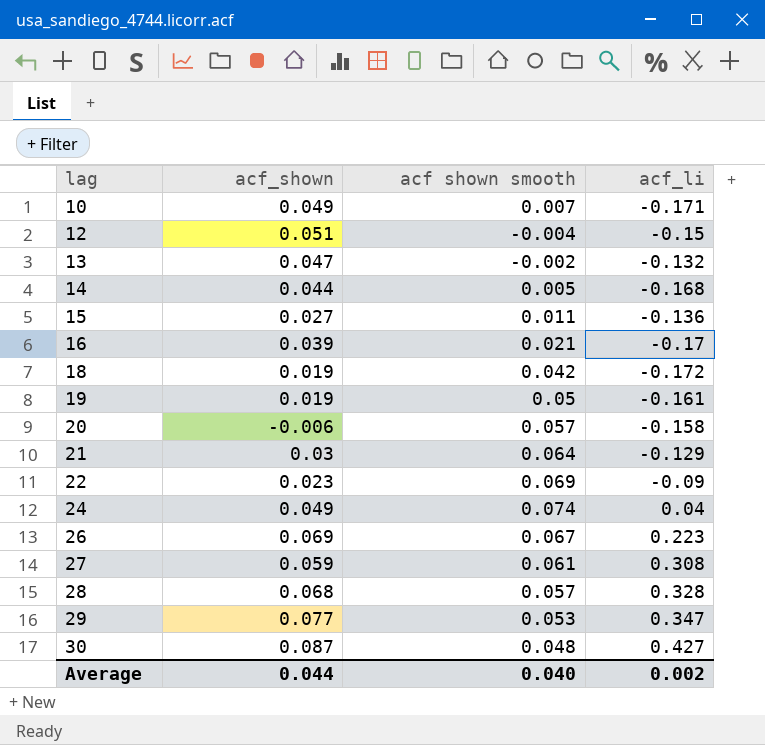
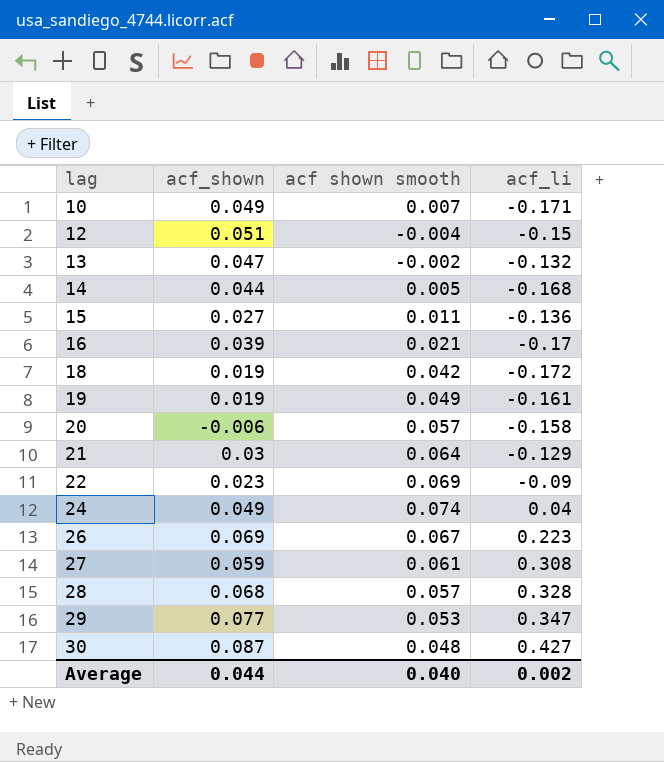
19 | acf shown smooth: 0.05 -> 0.049

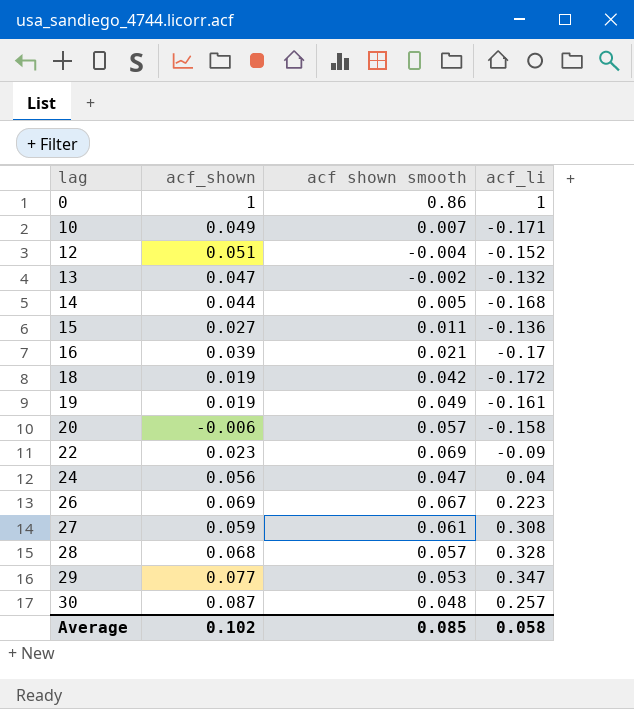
row 21: 0.03 | 0.064 | -0.129 -> none
row 0: none -> 1 | 0.86 | 1
12 | acf_li: -0.15 -> -0.152
24 | acf_shown: 0.049 -> 0.056
24 | acf shown smooth: 0.074 -> 0.047
30 | acf_li: 0.427 -> 0.257
Average | acf_shown: 0.044 -> 0.102
Average | acf shown smooth: 0.040 -> 0.085
Average | acf_li: 0.002 -> 0.058

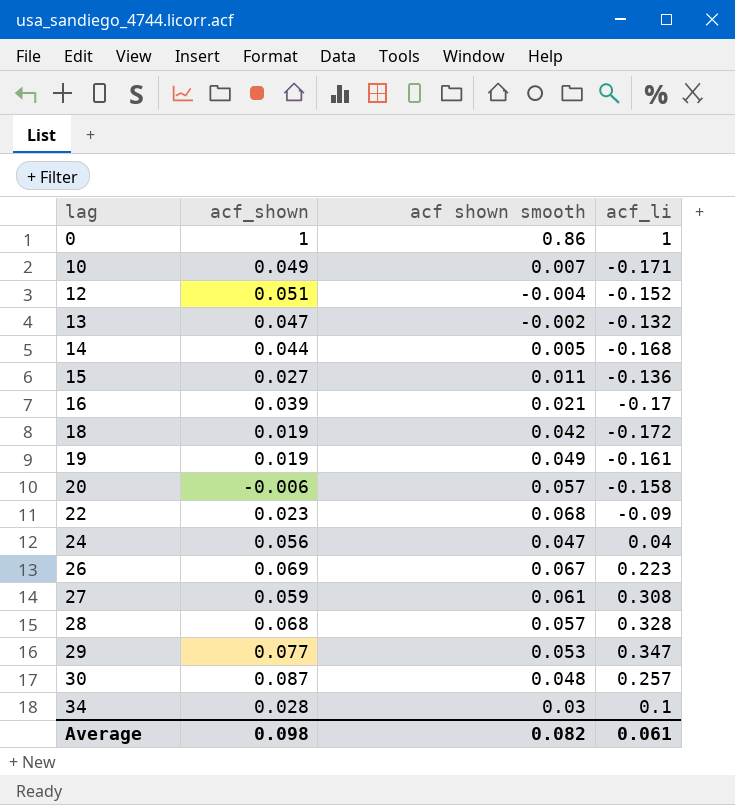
22 | acf shown smooth: 0.069 -> 0.068
row 34: none -> 0.028 | 0.03 | 0.1
Average | acf_shown: 0.102 -> 0.098
Average | acf shown smooth: 0.085 -> 0.082
Average | acf_li: 0.058 -> 0.061

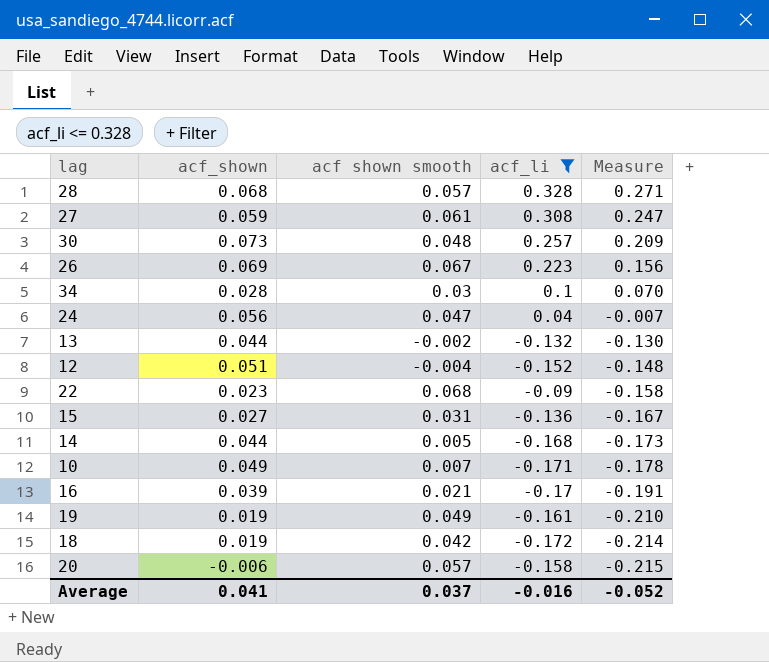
filter: none -> acf_li <= 0.328
row order: lag ascending -> Measure descending
column Measure | formula: none -> [acf_li] - [acf shown smooth]
30 | acf_shown: 0.087 -> 0.073
13 | acf_shown: 0.047 -> 0.044
15 | acf shown smooth: 0.011 -> 0.031
Average | acf_shown: 0.098 -> 0.041
Average | acf shown smooth: 0.082 -> 0.037
Average | acf_li: 0.061 -> -0.016

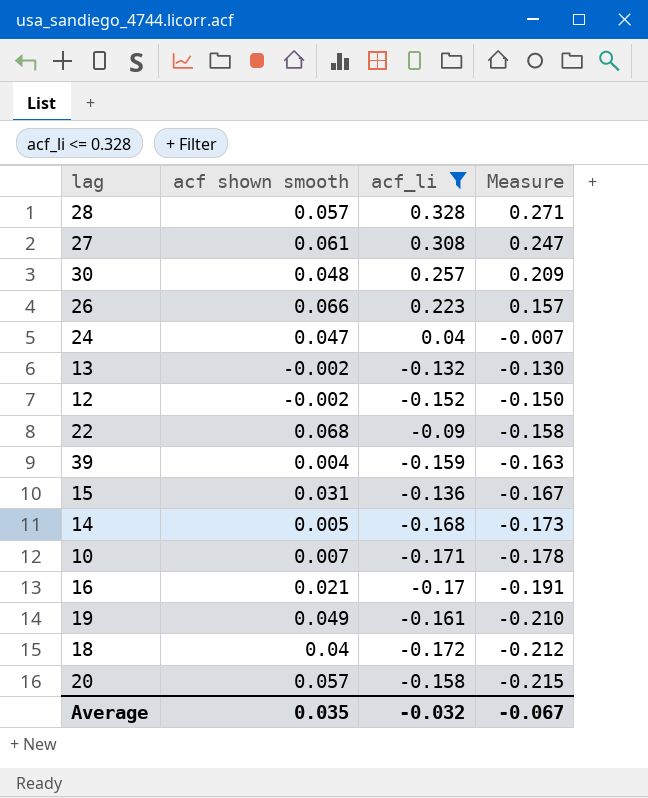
column acf_shown | position: 2 -> none
row 34: 0.028 | 0.03 | 0.1 | 0.070 -> none
26 | acf shown smooth: 0.067 -> 0.066
26 | Measure: 0.156 -> 0.157
12 | acf shown smooth: -0.004 -> -0.002
12 | Measure: -0.148 -> -0.150
row 39: none -> 0.004 | -0.159 | -0.163
18 | acf shown smooth: 0.042 -> 0.04
18 | Measure: -0.214 -> -0.212
Average | acf shown smooth: 0.037 -> 0.035
Average | acf_li: -0.016 -> -0.032
Average | Measure: -0.052 -> -0.067

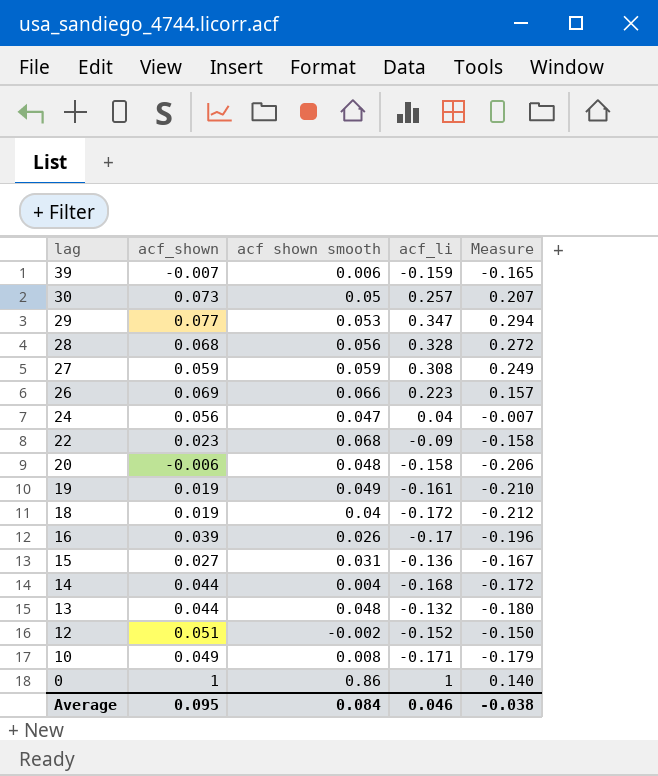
filter: acf_li <= 0.328 -> none
row order: Measure descending -> lag descending
column acf_shown | position: none -> 2
39 | acf shown smooth: 0.004 -> 0.006
39 | Measure: -0.163 -> -0.165
30 | acf shown smooth: 0.048 -> 0.05
30 | Measure: 0.209 -> 0.207
28 | acf shown smooth: 0.057 -> 0.056
28 | Measure: 0.271 -> 0.272
27 | acf shown smooth: 0.061 -> 0.059
27 | Measure: 0.247 -> 0.249
20 | acf shown smooth: 0.057 -> 0.048
20 | Measure: -0.215 -> -0.206
16 | acf shown smooth: 0.021 -> 0.026
16 | Measure: -0.191 -> -0.196
14 | acf shown smooth: 0.005 -> 0.004
14 | Measure: -0.173 -> -0.172
13 | acf shown smooth: -0.002 -> 0.048
13 | Measure: -0.130 -> -0.180
10 | acf shown smooth: 0.007 -> 0.008
10 | Measure: -0.178 -> -0.179
Average | acf shown smooth: 0.035 -> 0.084
Average | acf_li: -0.032 -> 0.046
Average | Measure: -0.067 -> -0.038

